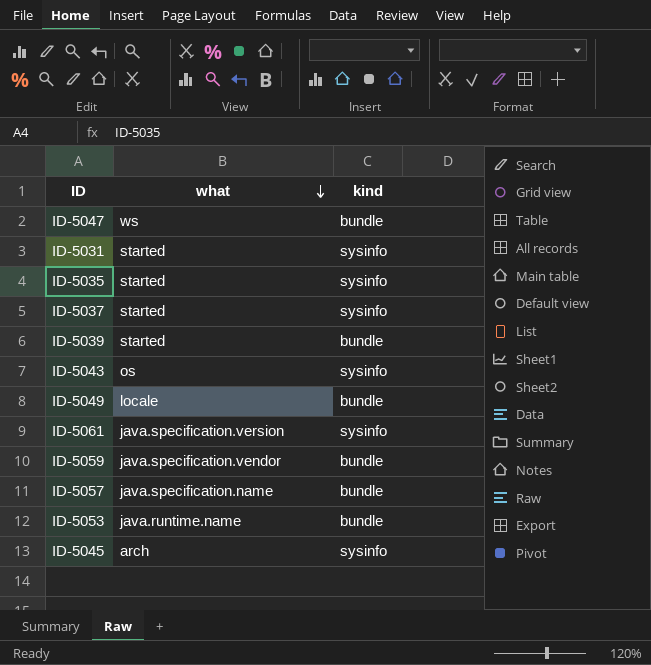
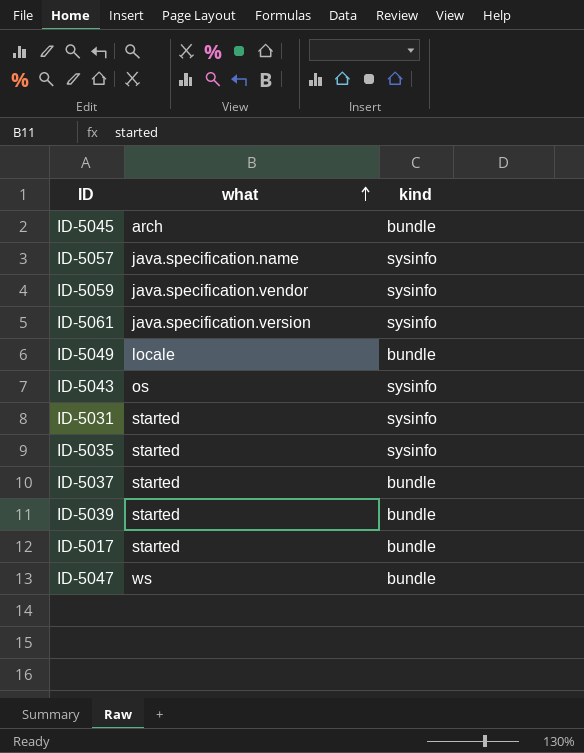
row order: what descending -> what ascending
row ID-5053: java.runtime.name | bundle -> none
ID-5045 | kind: sysinfo -> bundle
ID-5057 | kind: bundle -> sysinfo
ID-5059 | kind: bundle -> sysinfo
ID-5037 | kind: sysinfo -> bundle
row ID-5017: none -> started | bundle

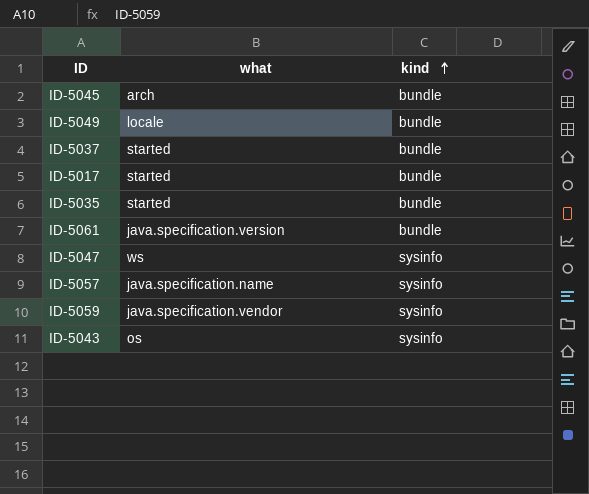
row order: what ascending -> kind ascending
row ID-5031: started | sysinfo -> none
row ID-5039: started | bundle -> none
ID-5035 | kind: sysinfo -> bundle
ID-5061 | kind: sysinfo -> bundle
ID-5047 | kind: bundle -> sysinfo

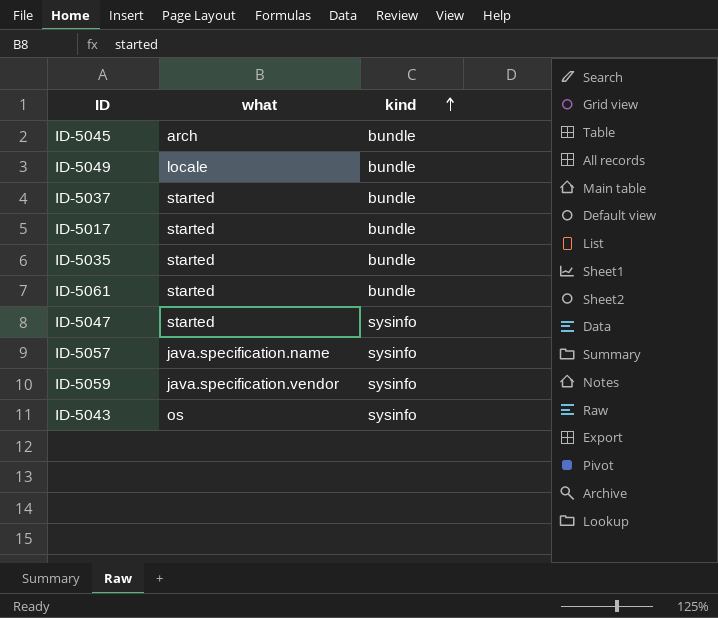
ID-5061 | what: java.specification.version -> started
ID-5047 | what: ws -> started

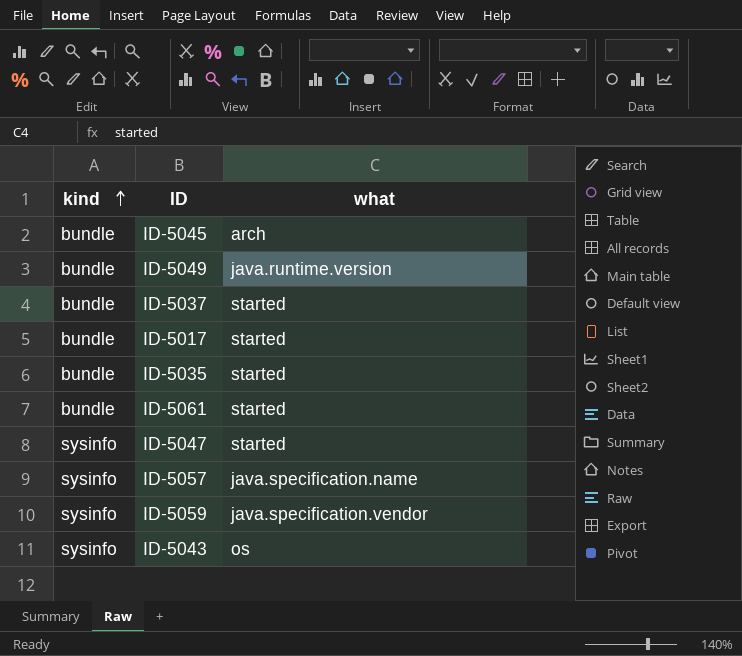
column kind | position: 3 -> 1
ID-5049 | what: locale -> java.runtime.version

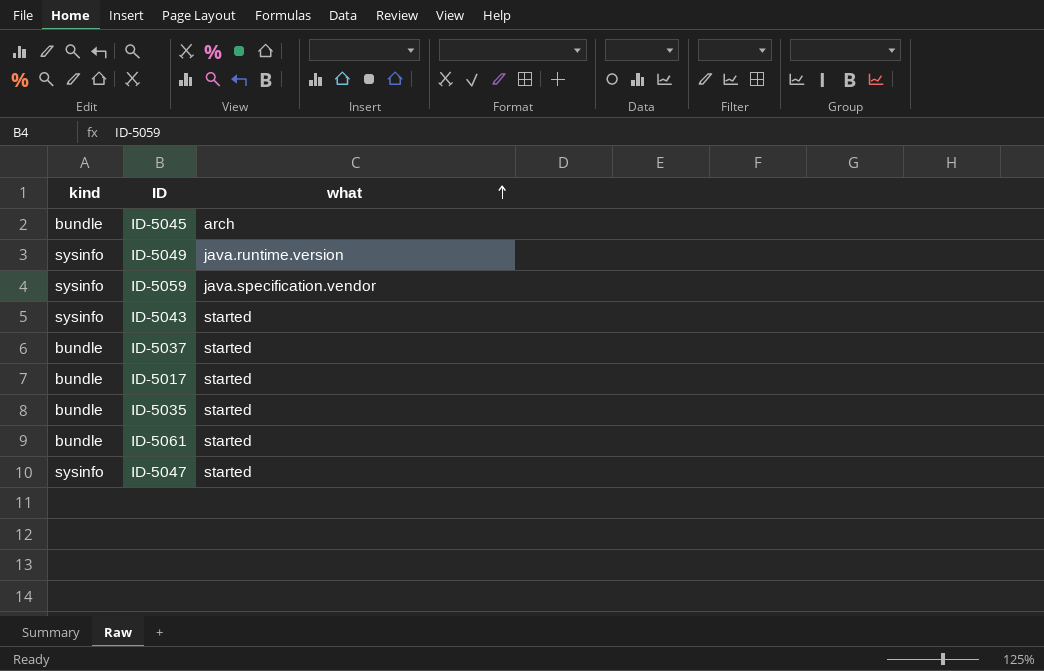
row order: kind ascending -> what ascending
row ID-5057: sysinfo | java.specification.name -> none
ID-5049 | kind: bundle -> sysinfo
ID-5043 | what: os -> started

